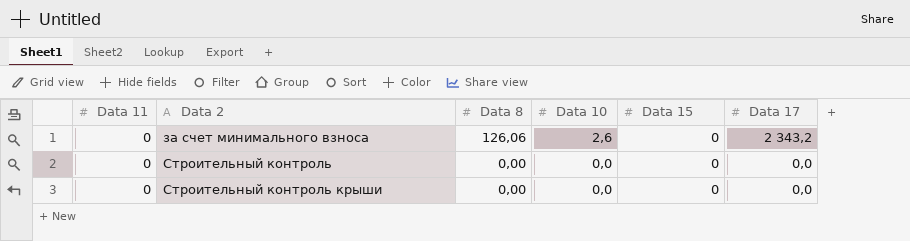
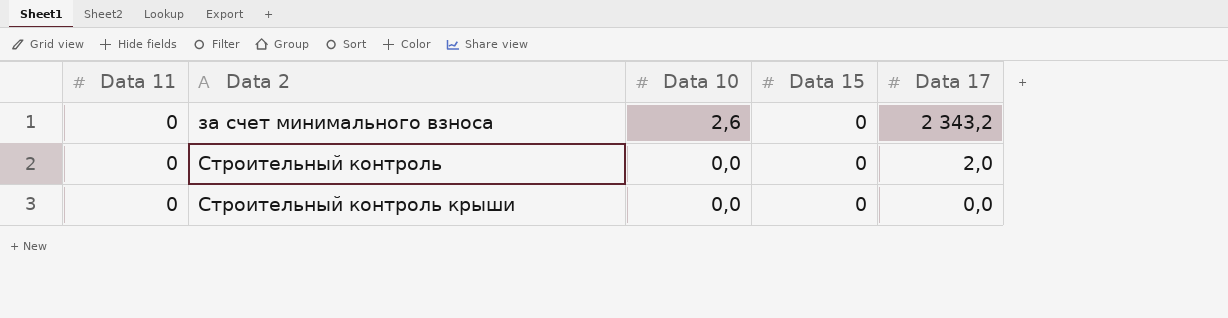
column Data 8 | position: 3 -> none
Строительный контроль | Data 17: 0,0 -> 2,0

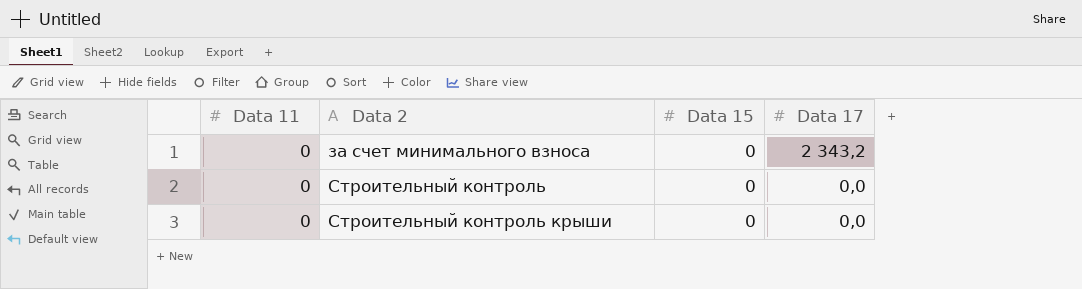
column Data 10 | position: 3 -> none
Строительный контроль | Data 17: 2,0 -> 0,0

